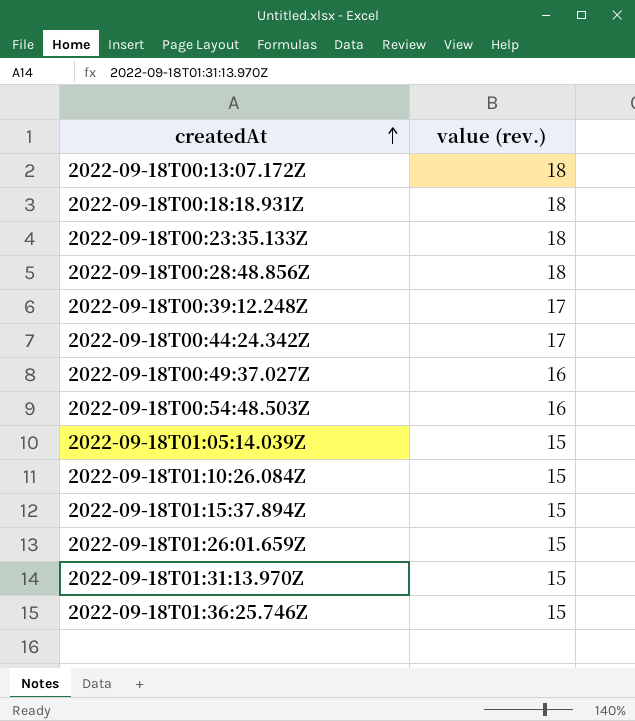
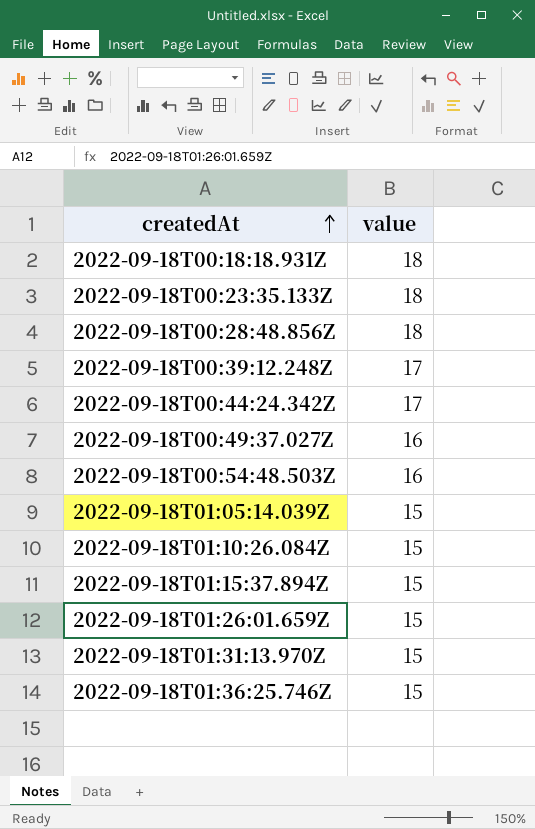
column name: value (rev.) -> value
row 2022-09-18T00:13:07.172Z: 18 -> none

